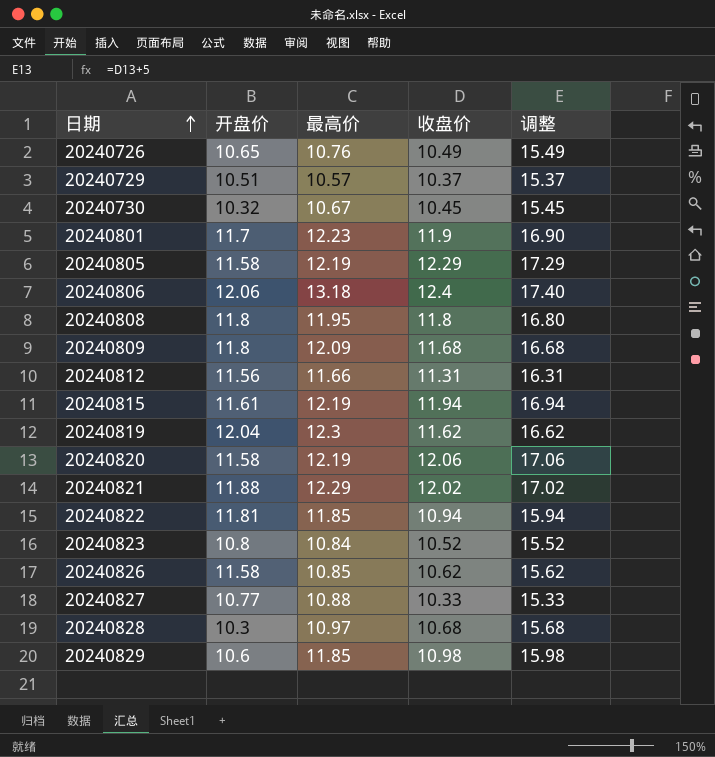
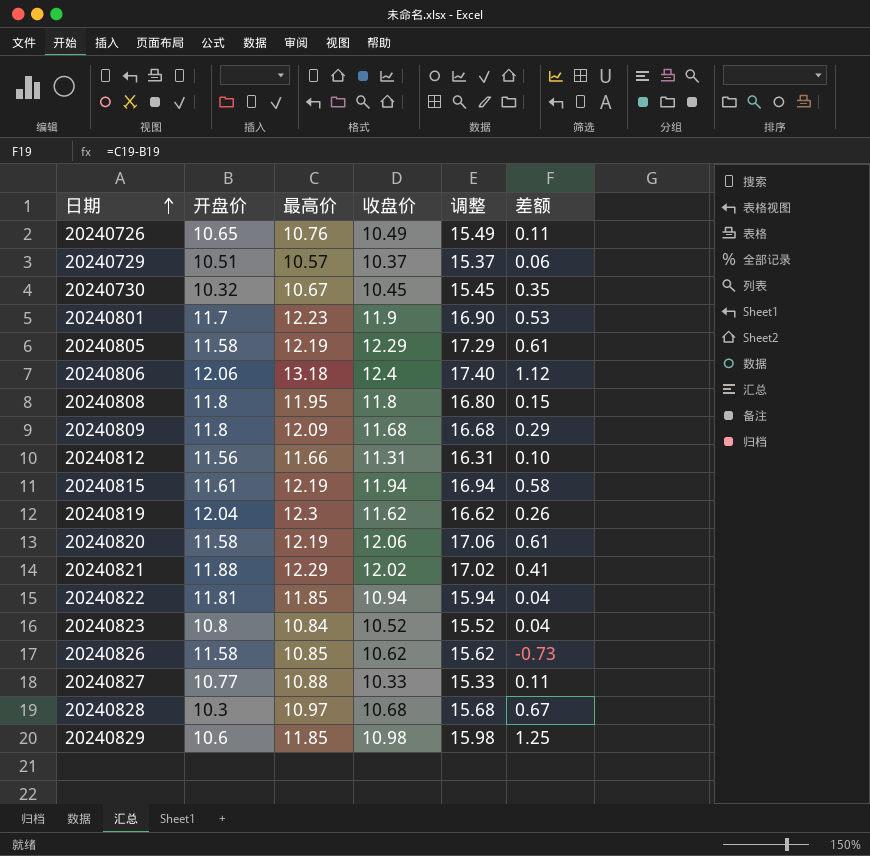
column 差额 | formula: none -> [最高价] - [开盘价]

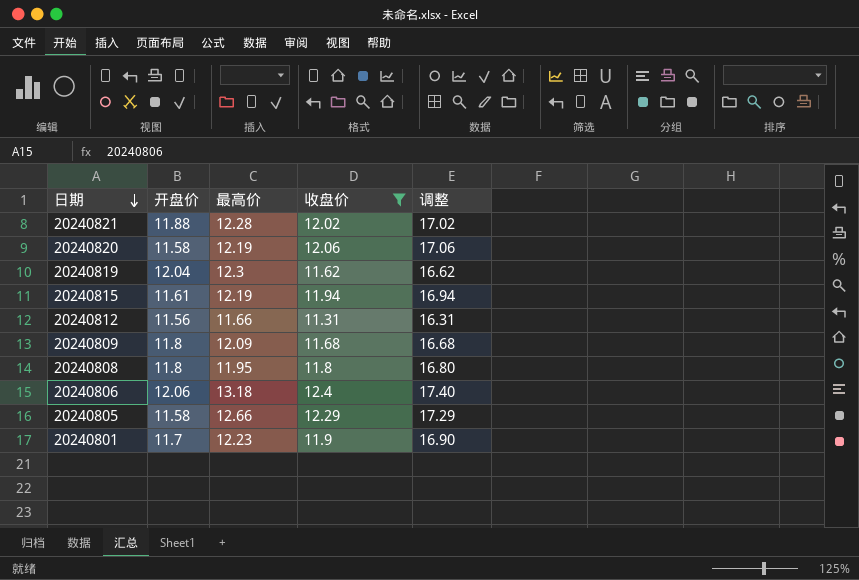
filter: none -> 收盘价 >= 11.31
row order: 日期 ascending -> 日期 descending
column 差额 | formula: [最高价] - [开盘价] -> none
20240821 | 最高价: 12.29 -> 12.28
20240805 | 最高价: 12.19 -> 12.66

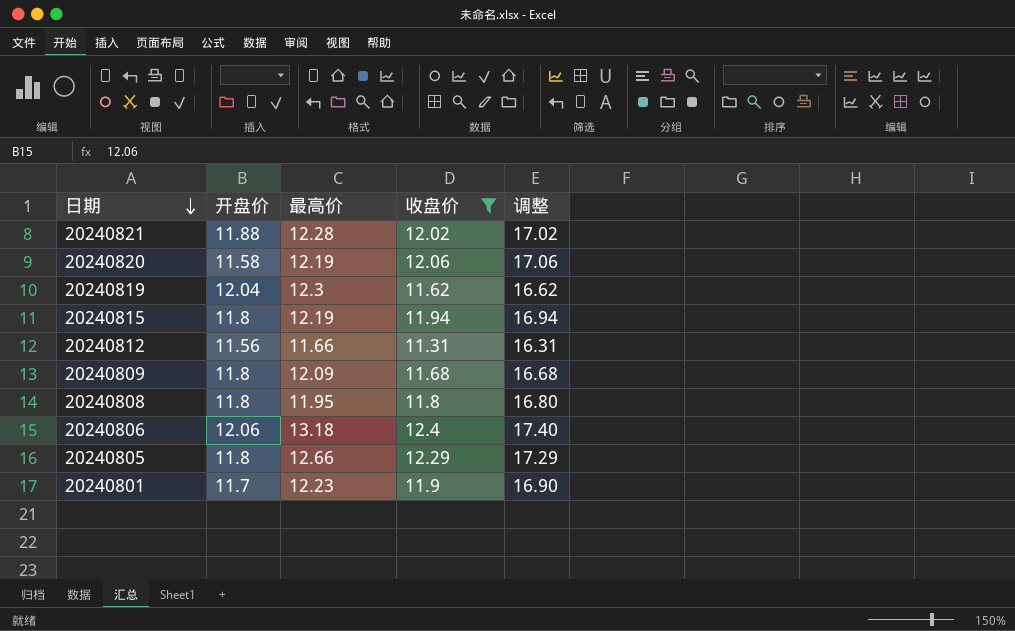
20240815 | 开盘价: 11.61 -> 11.8
20240805 | 开盘价: 11.58 -> 11.8

